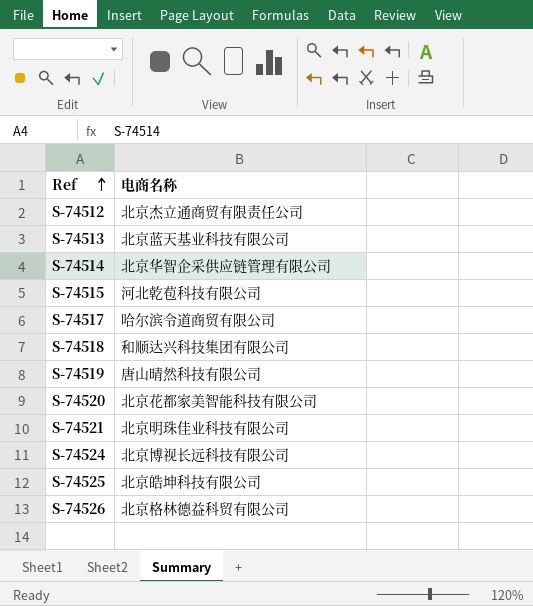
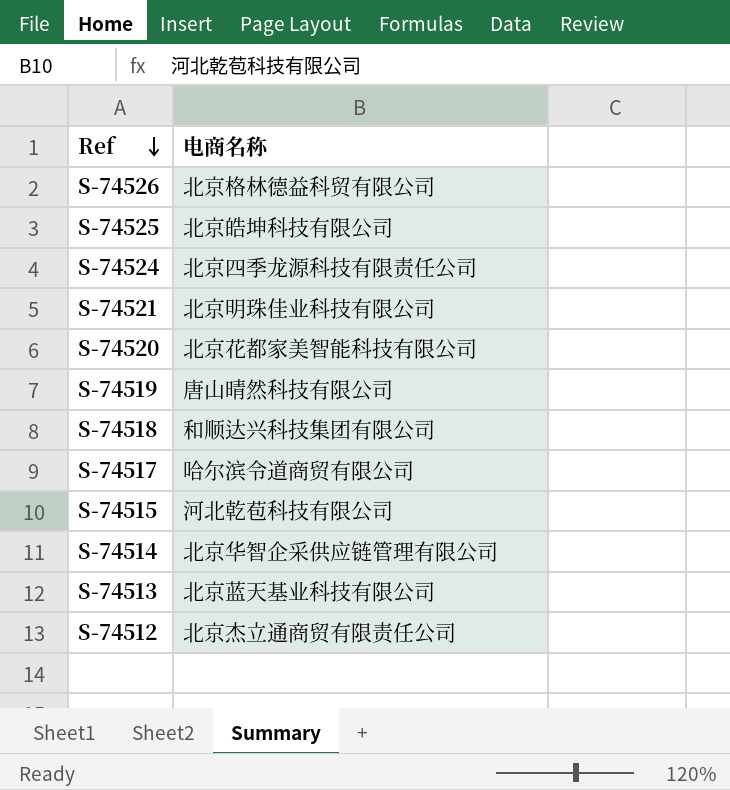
row order: Ref ascending -> Ref descending
S-74524 | 电商名称: 北京博视长远科技有限公司 -> 北京四季龙源科技有限责任公司

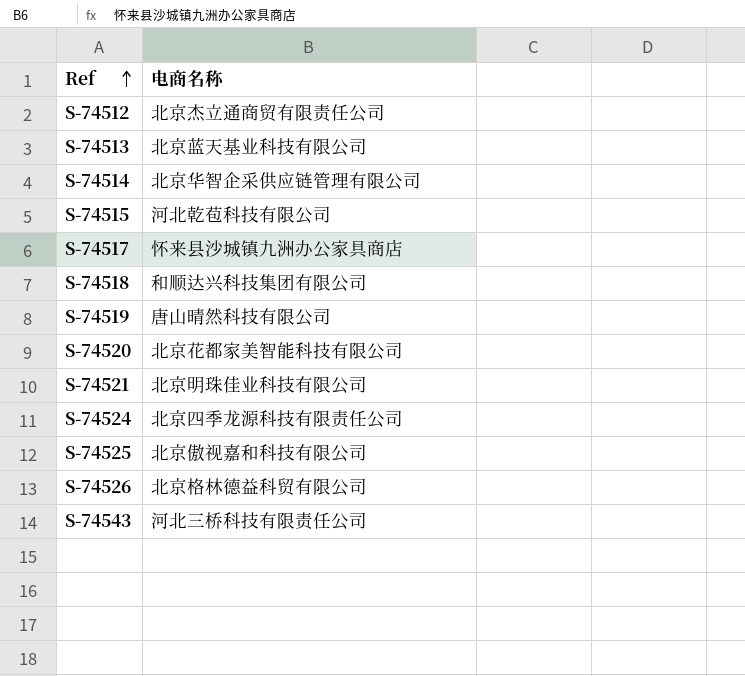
row order: Ref descending -> Ref ascending
S-74517 | 电商名称: 哈尔滨令道商贸有限公司 -> 怀来县沙城镇九洲办公家具商店
S-74525 | 电商名称: 北京皓坤科技有限公司 -> 北京傲视嘉和科技有限公司
row S-74543: none -> 河北三桥科技有限责任公司

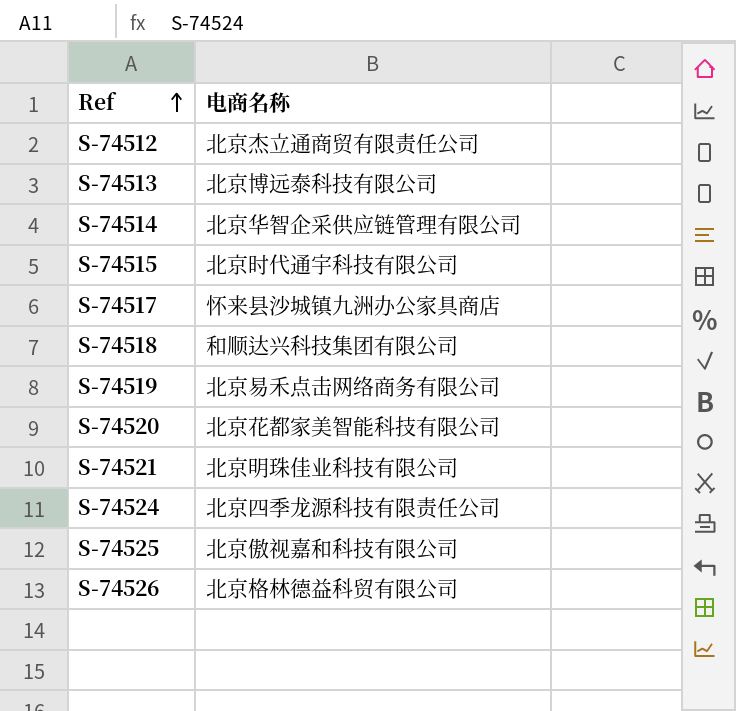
row S-74543: 河北三桥科技有限责任公司 -> none
S-74513 | 电商名称: 北京蓝天基业科技有限公司 -> 北京博远泰科技有限公司
S-74515 | 电商名称: 河北乾苞科技有限公司 -> 北京时代通宇科技有限公司
S-74519 | 电商名称: 唐山晴然科技有限公司 -> 北京易禾点击网络商务有限公司

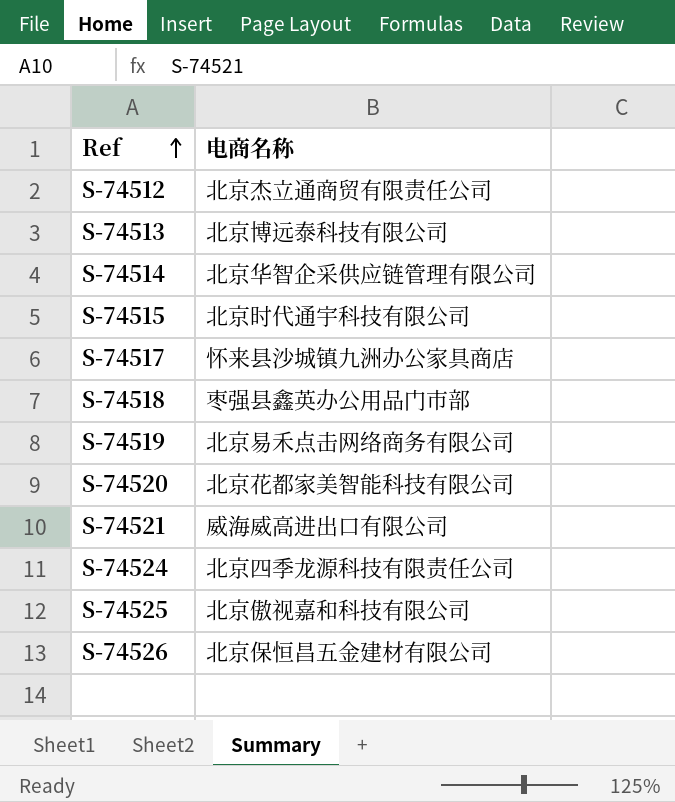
S-74518 | 电商名称: 和顺达兴科技集团有限公司 -> 枣强县鑫英办公用品门市部
S-74521 | 电商名称: 北京明珠佳业科技有限公司 -> 威海威高进出口有限公司
S-74526 | 电商名称: 北京格林德益科贸有限公司 -> 北京保恒昌五金建材有限公司

